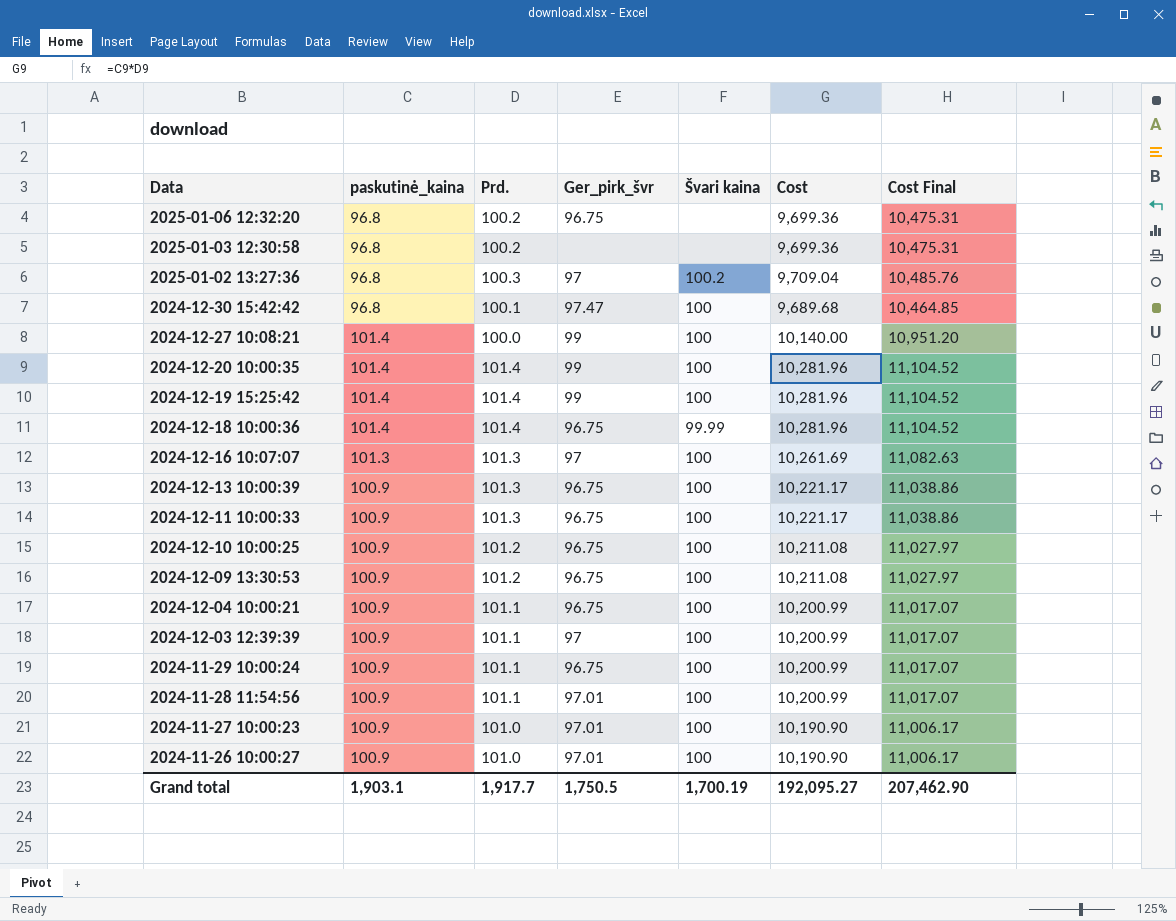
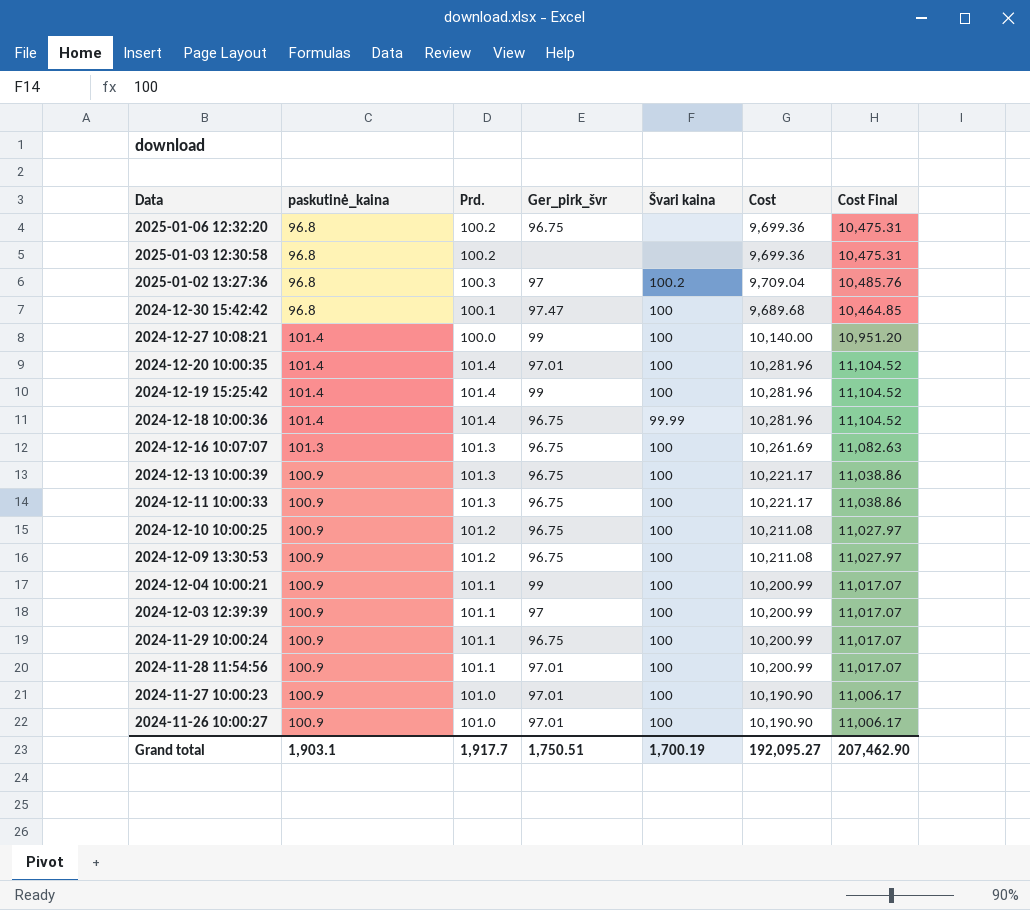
2024-12-20 10:00:35 | Ger_pirk_švr: 99 -> 97.01
2024-12-16 10:07:07 | Ger_pirk_švr: 97 -> 96.75
2024-12-04 10:00:21 | Ger_pirk_švr: 96.75 -> 99
Grand total | Ger_pirk_švr: 1,750.5 -> 1,750.51

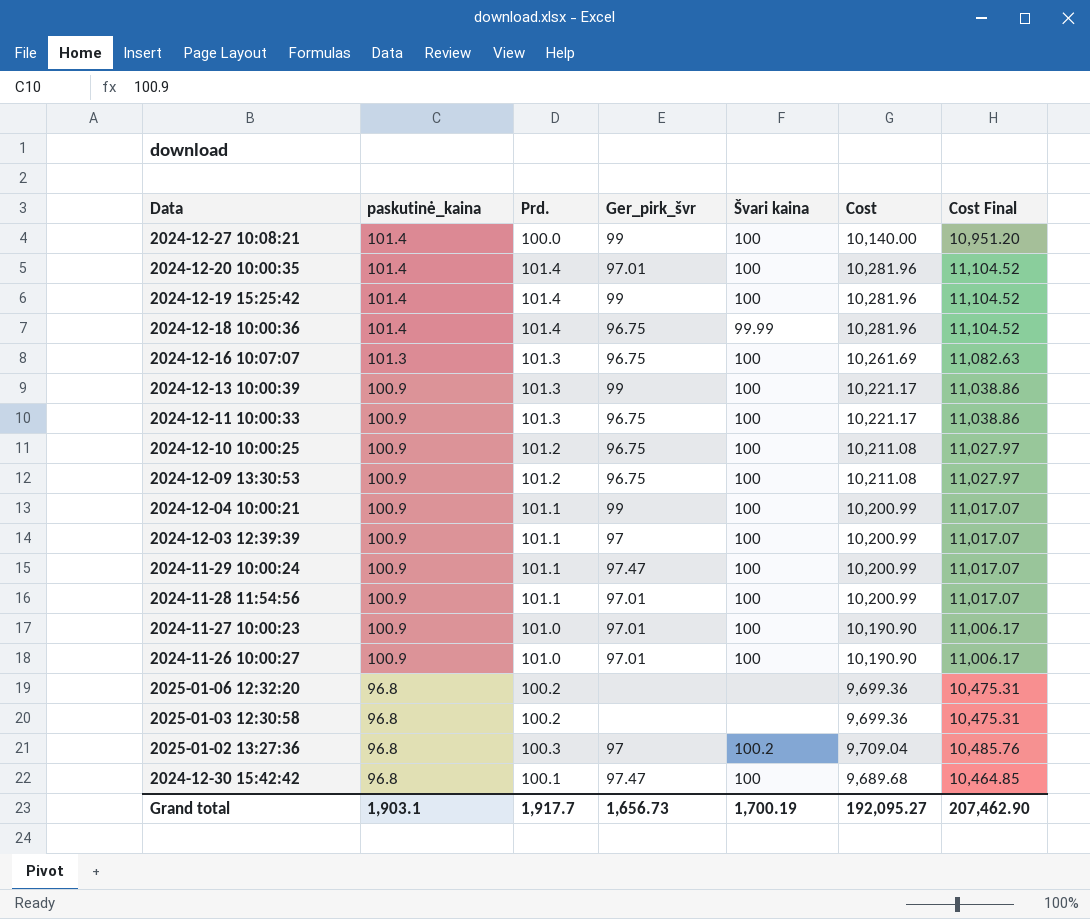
row order: Data descending -> paskutinė_kaina descending
2024-12-13 10:00:39 | Ger_pirk_švr: 96.75 -> 99
2024-11-29 10:00:24 | Ger_pirk_švr: 96.75 -> 97.47
2025-01-06 12:32:20 | Ger_pirk_švr: 96.75 -> none
Grand total | Ger_pirk_švr: 1,750.51 -> 1,656.73

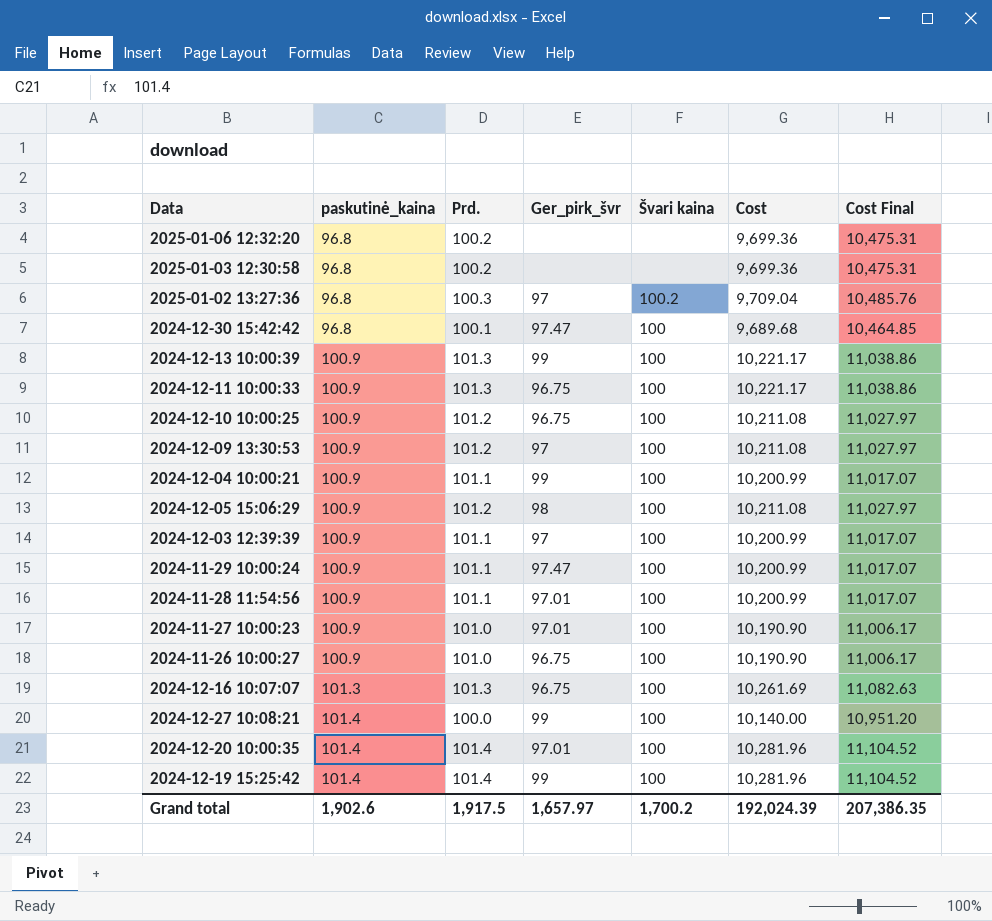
row order: paskutinė_kaina descending -> paskutinė_kaina ascending
row 2024-12-18 10:00:36: 101.4 | 101.4 | 96.75 | 99.99 | 10,281.96 | 11,104.52 -> none
2024-12-09 13:30:53 | Ger_pirk_švr: 96.75 -> 97
row 2024-12-05 15:06:29: none -> 100.9 | 101.2 | 98 | 100 | 10,211.08 | 11,027.97
2024-11-26 10:00:27 | Ger_pirk_švr: 97.01 -> 96.75
Grand total | paskutinė_kaina: 1,903.1 -> 1,902.6
Grand total | Prd.: 1,917.7 -> 1,917.5
Grand total | Ger_pirk_švr: 1,656.73 -> 1,657.97
Grand total | Švari kaina: 1,700.19 -> 1,700.2
Grand total | Cost: 192,095.27 -> 192,024.39
Grand total | Cost Final: 207,462.90 -> 207,386.35

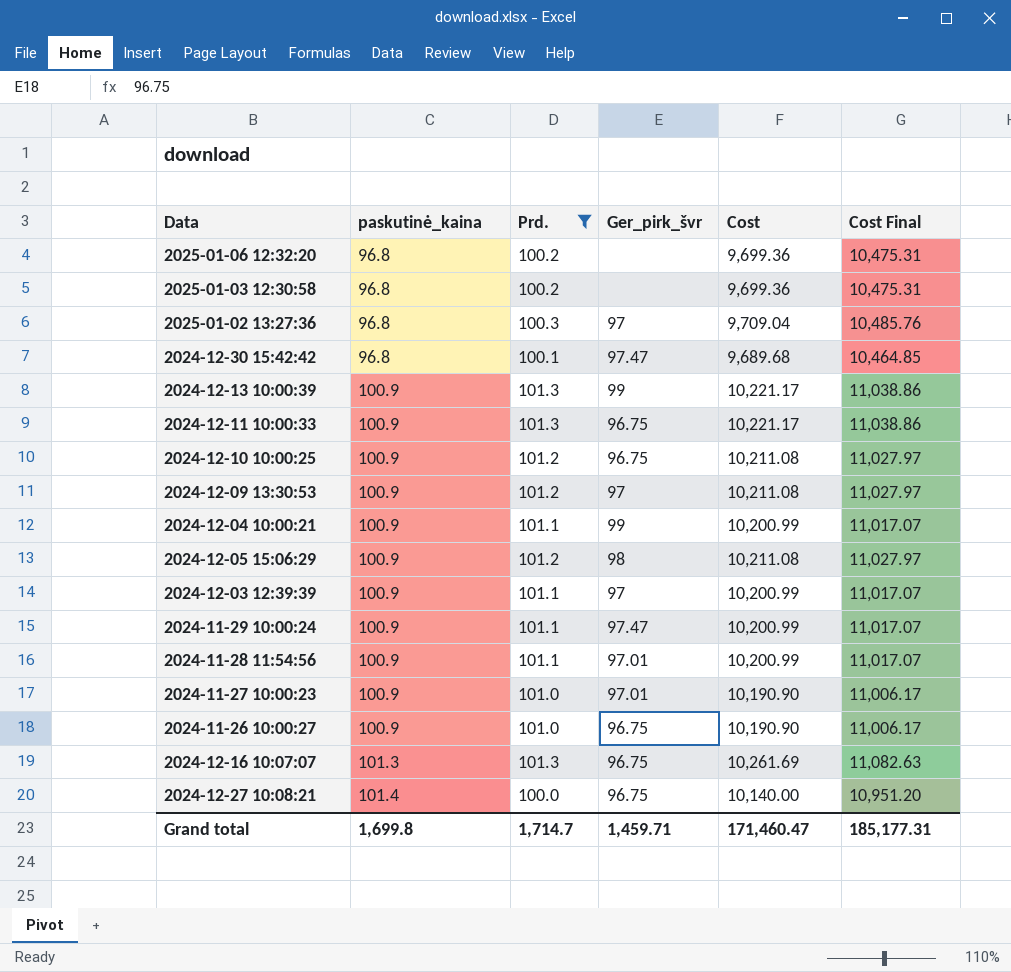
filter: none -> Prd. != 101.4
column Švari kaina | position: 5 -> none
2024-12-27 10:08:21 | Ger_pirk_švr: 99 -> 96.75
Grand total | paskutinė_kaina: 1,902.6 -> 1,699.8
Grand total | Prd.: 1,917.5 -> 1,714.7
Grand total | Ger_pirk_švr: 1,657.97 -> 1,459.71
Grand total | Cost: 192,024.39 -> 171,460.47
Grand total | Cost Final: 207,386.35 -> 185,177.31

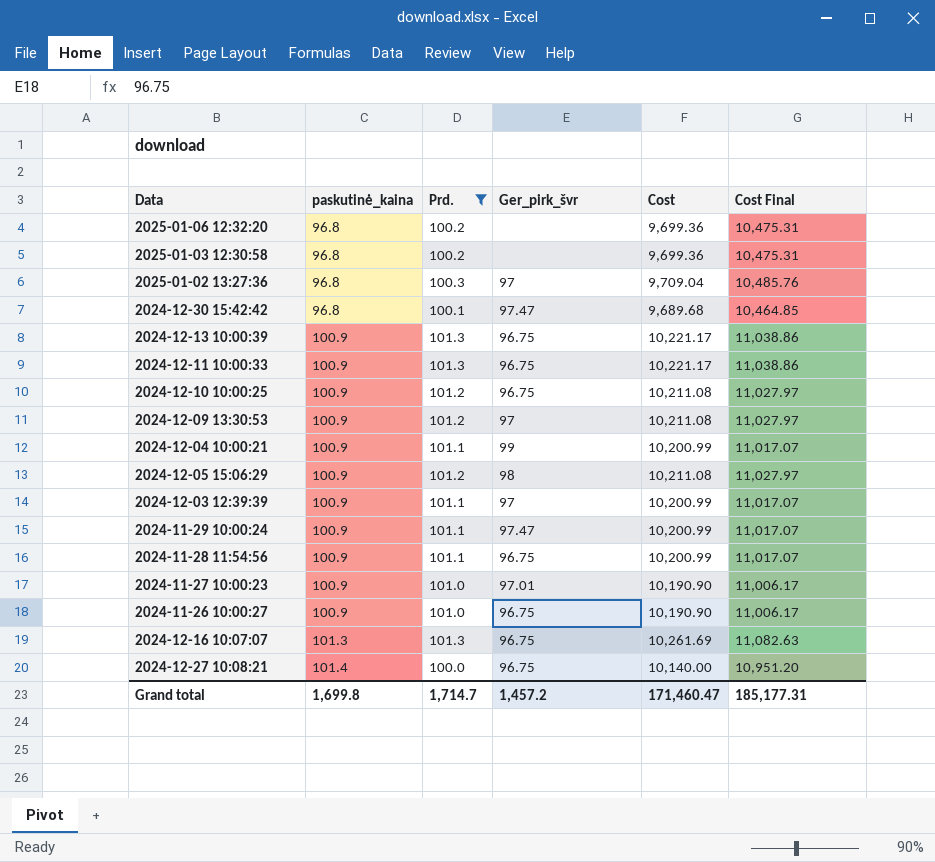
2024-12-13 10:00:39 | Ger_pirk_švr: 99 -> 96.75
2024-11-28 11:54:56 | Ger_pirk_švr: 97.01 -> 96.75
Grand total | Ger_pirk_švr: 1,459.71 -> 1,457.2

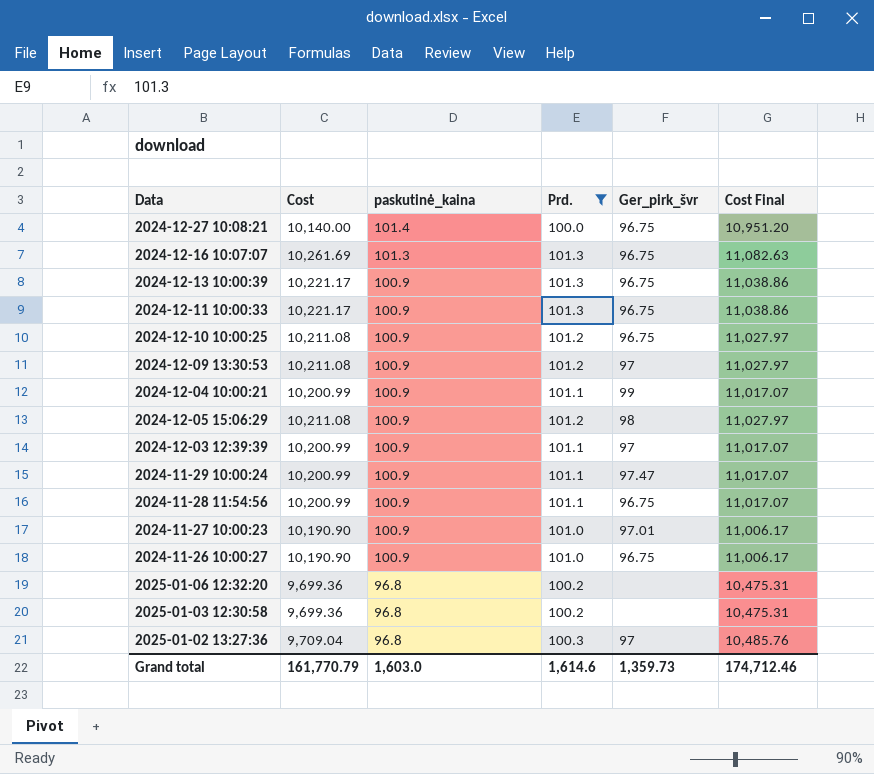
row order: paskutinė_kaina ascending -> paskutinė_kaina descending
column Cost | position: 5 -> 2
row 2024-12-30 15:42:42: 96.8 | 100.1 | 97.47 | 9,689.68 | 10,464.85 -> none
Grand total | Cost: 171,460.47 -> 161,770.79
Grand total | paskutinė_kaina: 1,699.8 -> 1,603.0
Grand total | Prd.: 1,714.7 -> 1,614.6
Grand total | Ger_pirk_švr: 1,457.2 -> 1,359.73
Grand total | Cost Final: 185,177.31 -> 174,712.46

